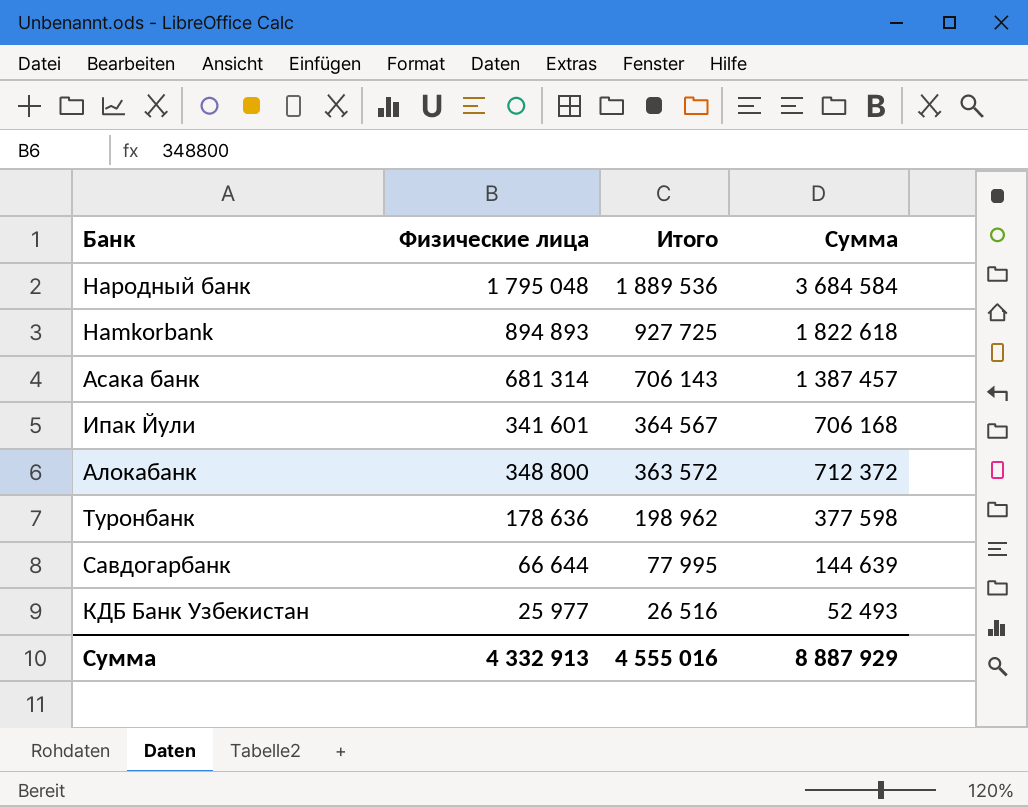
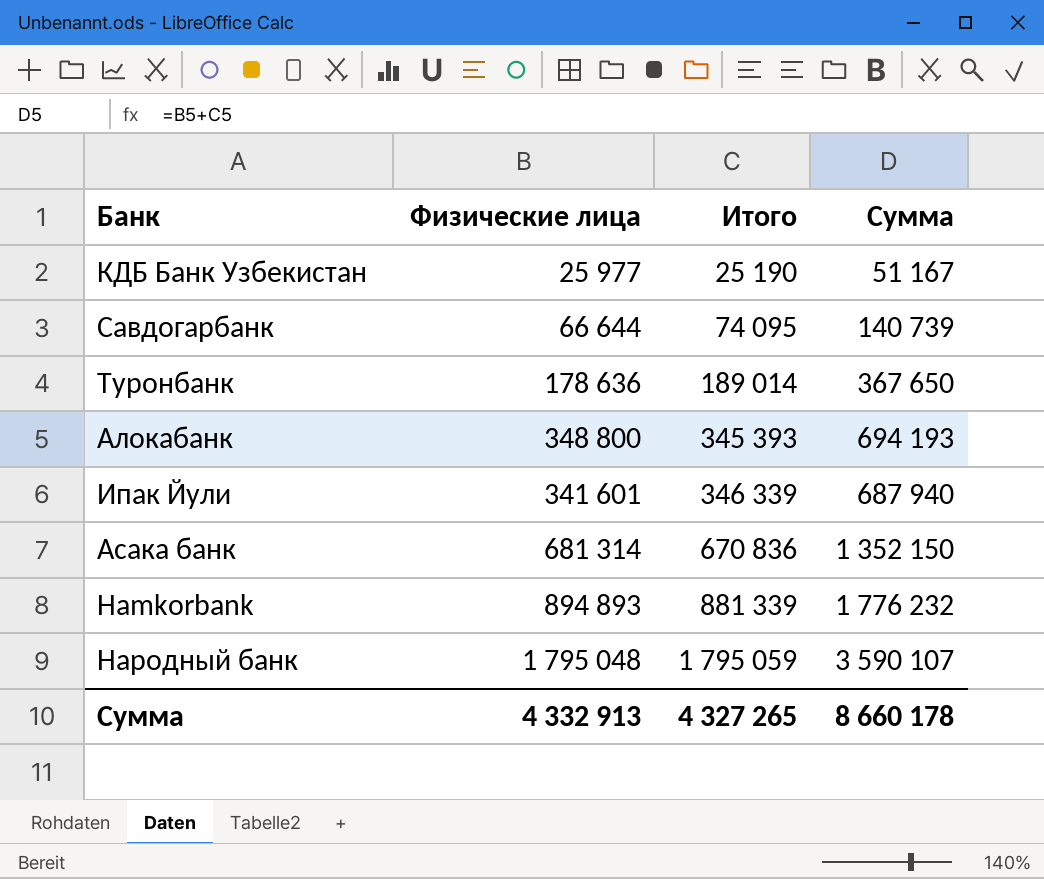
row order: Итого descending -> Итого ascending
КДБ Банк Узбекистан | Итого: 26 516 -> 25 190
КДБ Банк Узбекистан | Сумма: 52 493 -> 51 167
Савдогарбанк | Итого: 77 995 -> 74 095
Савдогарбанк | Сумма: 144 639 -> 140 739
Туронбанк | Итого: 198 962 -> 189 014
Туронбанк | Сумма: 377 598 -> 367 650
Алокабанк | Итого: 363 572 -> 345 393
Алокабанк | Сумма: 712 372 -> 694 193
Ипак Йули | Итого: 364 567 -> 346 339
Ипак Йули | Сумма: 706 168 -> 687 940
Асака банк | Итого: 706 143 -> 670 836
Асака банк | Сумма: 1 387 457 -> 1 352 150
Hamkorbank | Итого: 927 725 -> 881 339
Hamkorbank | Сумма: 1 822 618 -> 1 776 232
Народный банк | Итого: 1 889 536 -> 1 795 059
Народный банк | Сумма: 3 684 584 -> 3 590 107
Сумма | Итого: 4 555 016 -> 4 327 265
Сумма | Сумма: 8 887 929 -> 8 660 178

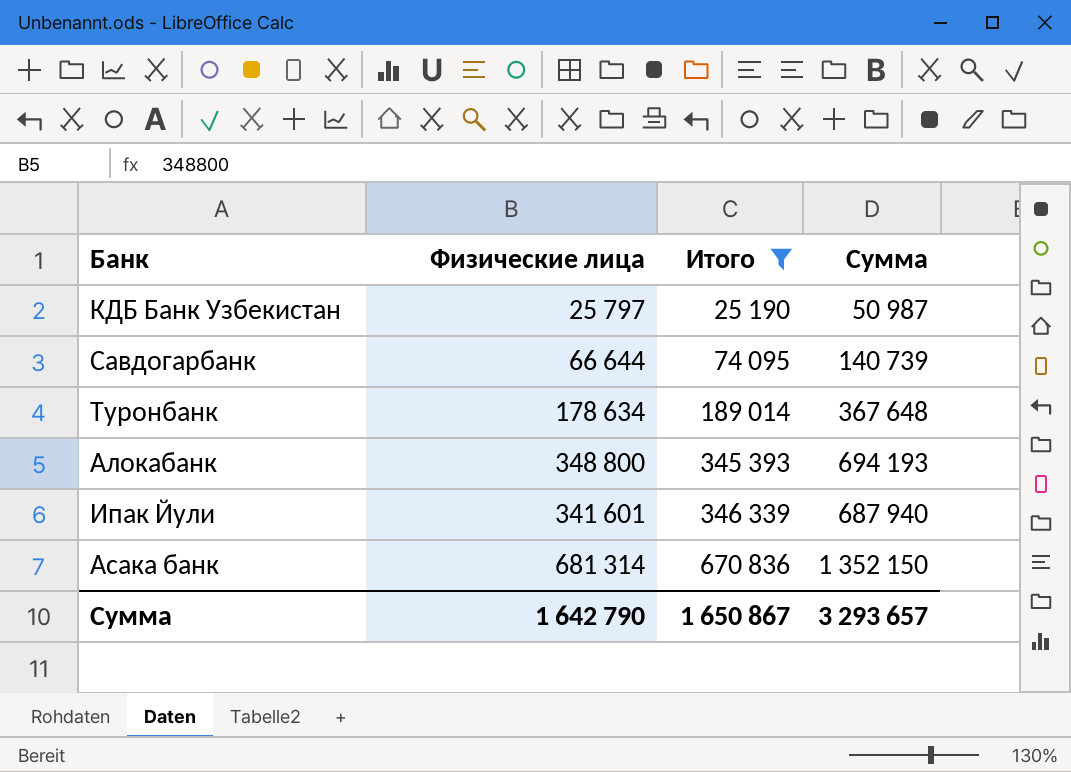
filter: none -> Итого <= 670 836
КДБ Банк Узбекистан | Физические лица: 25 977 -> 25 797
КДБ Банк Узбекистан | Сумма: 51 167 -> 50 987
Туронбанк | Физические лица: 178 636 -> 178 634
Туронбанк | Сумма: 367 650 -> 367 648
Сумма | Физические лица: 4 332 913 -> 1 642 790
Сумма | Итого: 4 327 265 -> 1 650 867
Сумма | Сумма: 8 660 178 -> 3 293 657

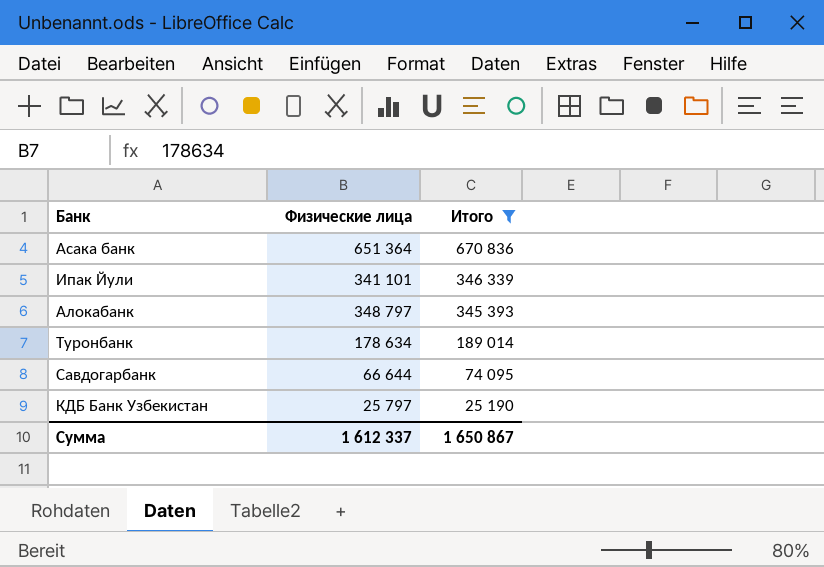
row order: Итого ascending -> Итого descending
column Сумма | formula: [Физические лица] + [Итого] -> none
Асака банк | Физические лица: 681 314 -> 651 364
Ипак Йули | Физические лица: 341 601 -> 341 101
Алокабанк | Физические лица: 348 800 -> 348 797
Сумма | Физические лица: 1 642 790 -> 1 612 337

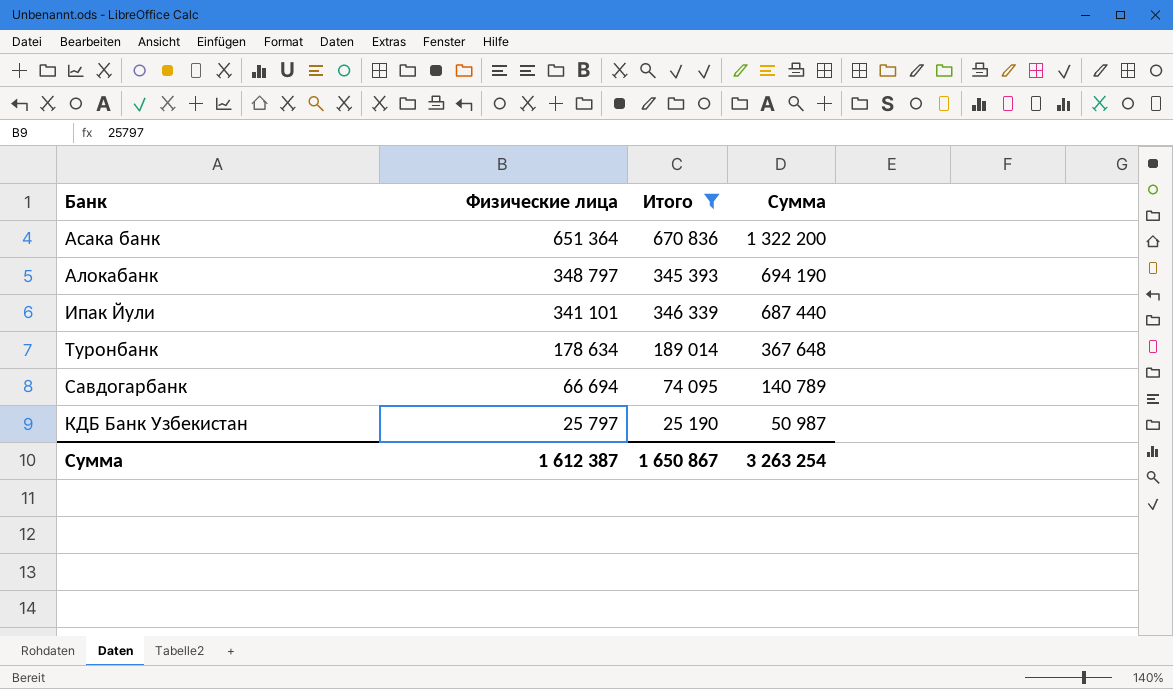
row order: Итого descending -> Физические лица descending
column Сумма | formula: none -> [Физические лица] + [Итого]
Савдогарбанк | Физические лица: 66 644 -> 66 694
Сумма | Физические лица: 1 612 337 -> 1 612 387

